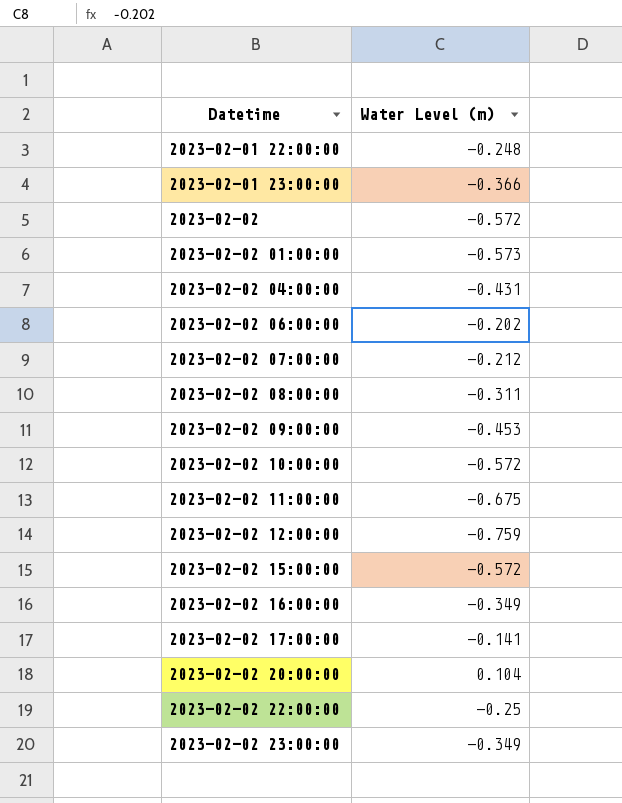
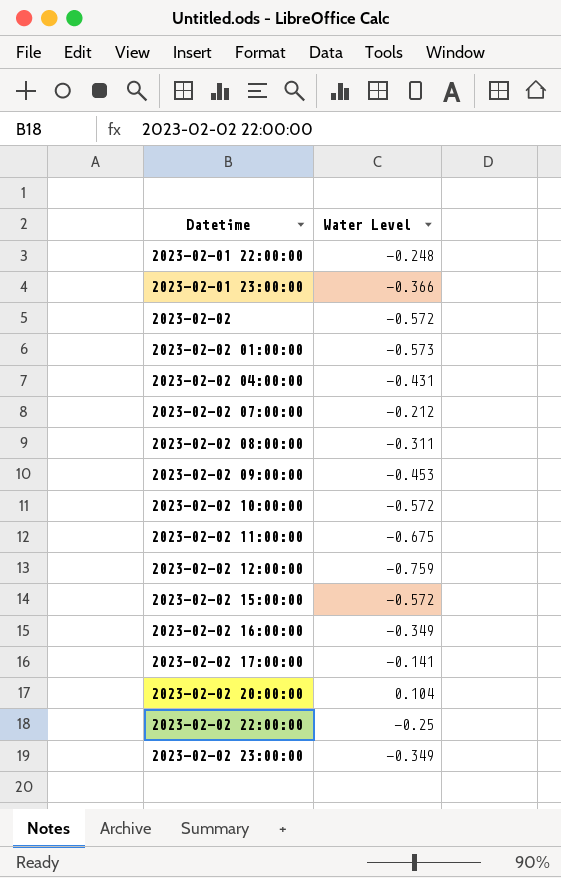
column name: Water Level (m) -> Water Level
row 2023-02-02 06:00:00: -0.202 -> none

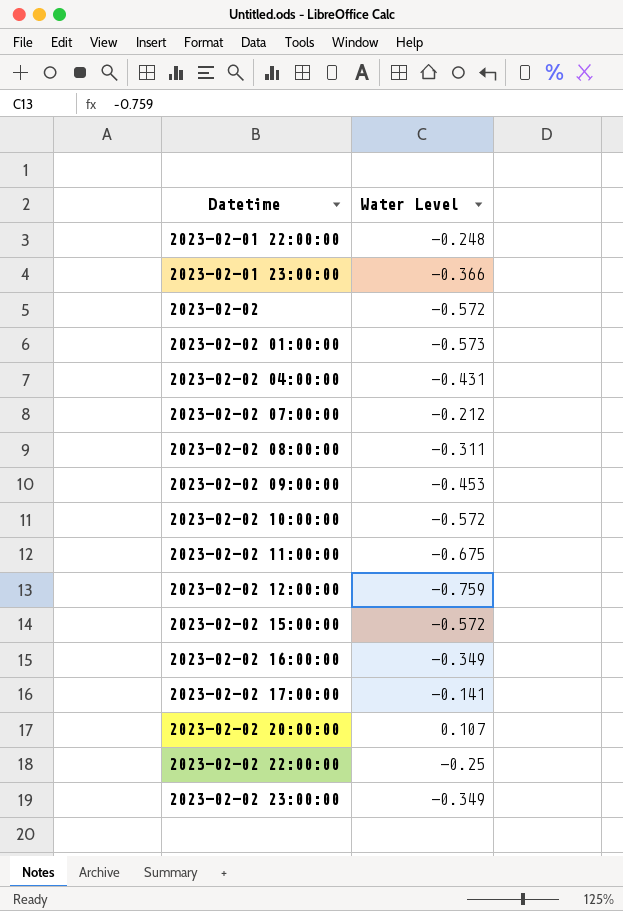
2023-02-02 20:00:00 | Water Level: 0.104 -> 0.107

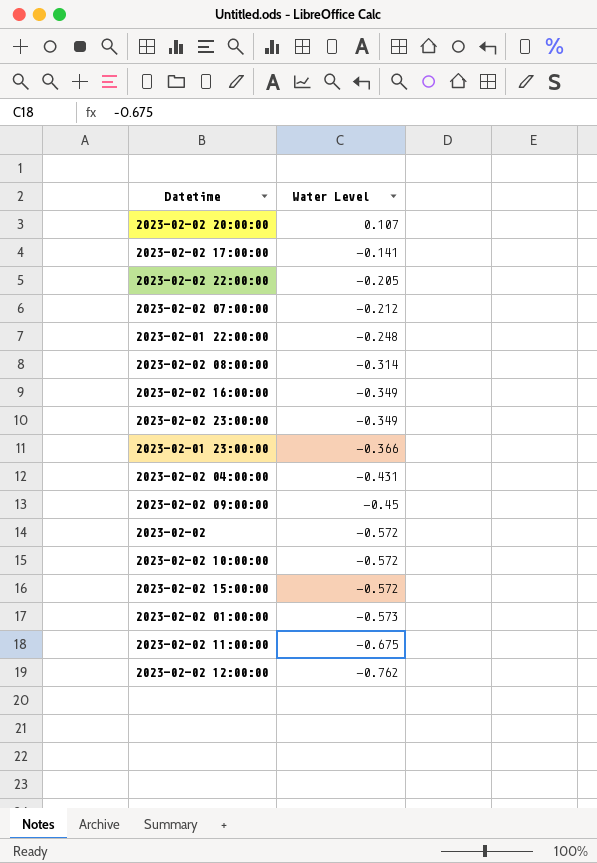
row order: Datetime ascending -> Water Level descending
2023-02-02 22:00:00 | Water Level: -0.25 -> -0.205
2023-02-02 08:00:00 | Water Level: -0.311 -> -0.314
2023-02-02 09:00:00 | Water Level: -0.453 -> -0.45
2023-02-02 12:00:00 | Water Level: -0.759 -> -0.762

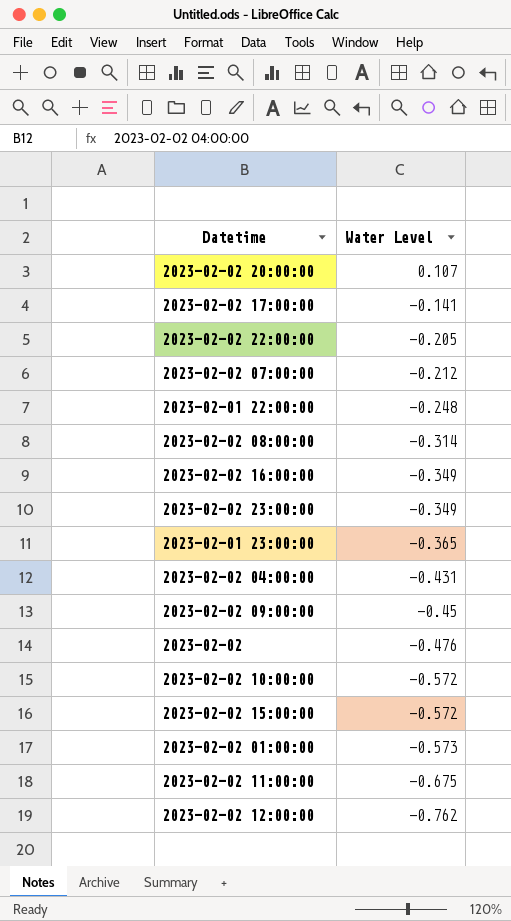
2023-02-01 23:00:00 | Water Level: -0.366 -> -0.365
2023-02-02 | Water Level: -0.572 -> -0.476

